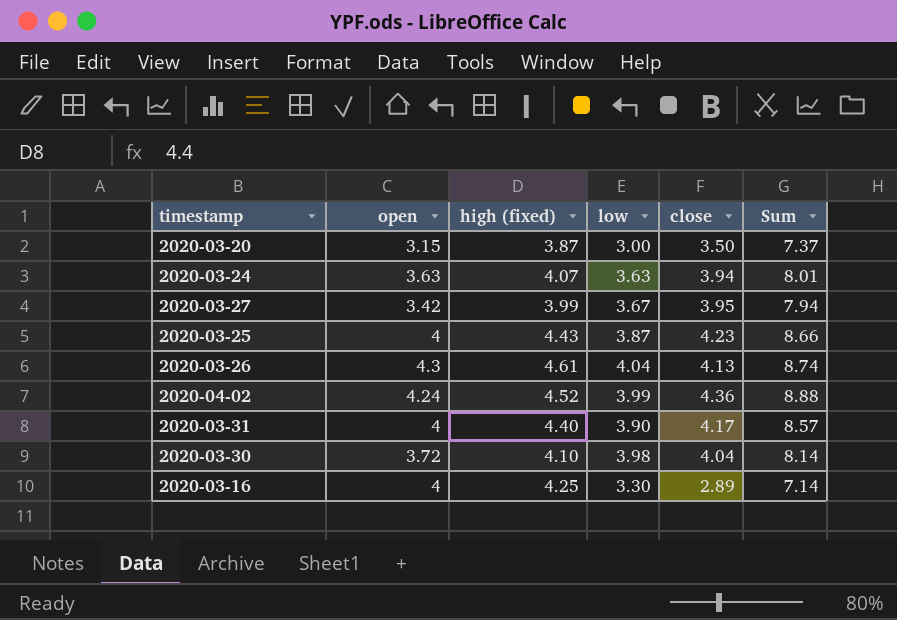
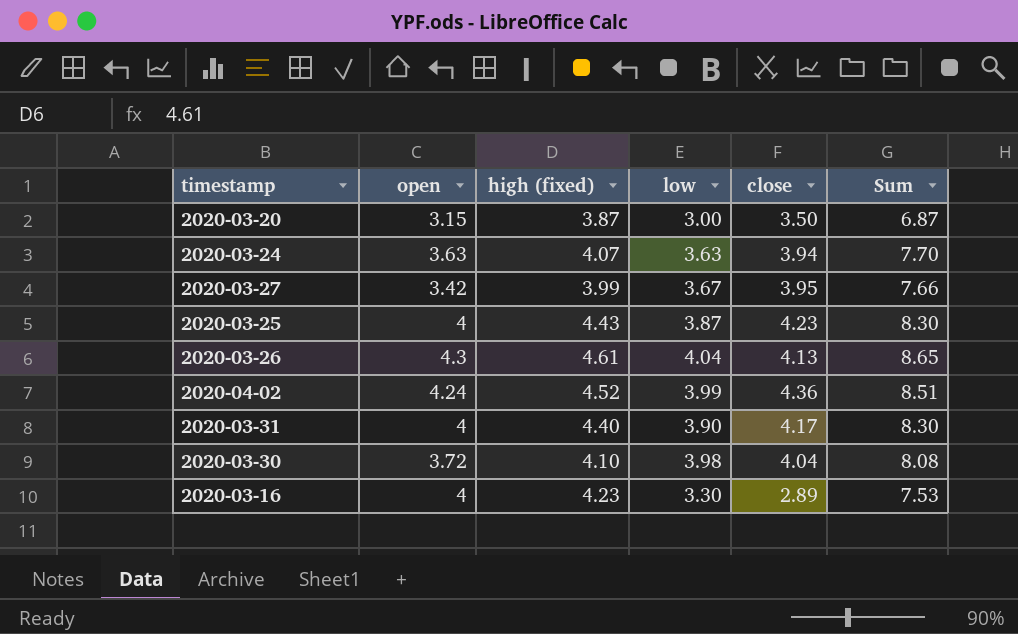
column Sum | formula: [high (fixed)] + [close] -> [high (fixed)] + [low]
2020-03-16 | high (fixed): 4.25 -> 4.23

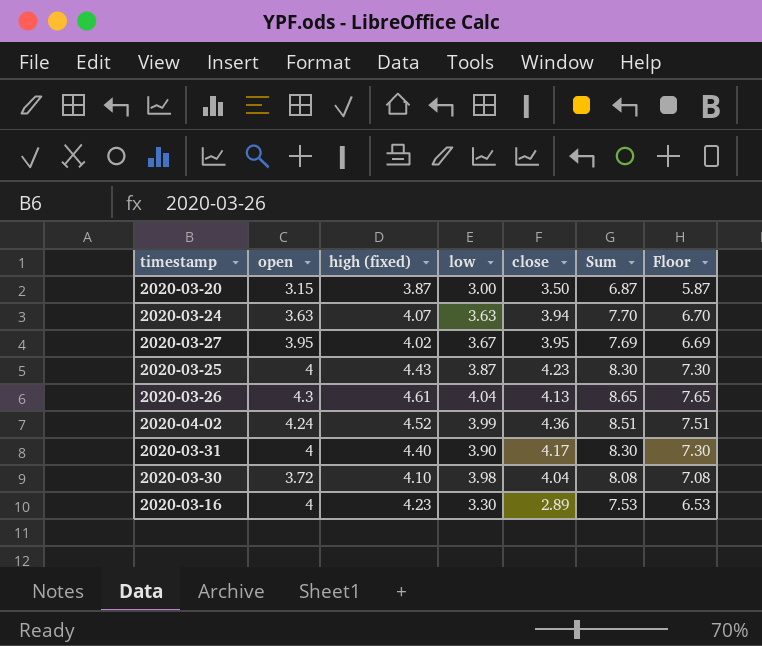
column Floor | formula: none -> [Sum] - 1
2020-03-27 | open: 3.42 -> 3.95
2020-03-27 | high (fixed): 3.99 -> 4.02
2020-03-27 | Sum: 7.66 -> 7.69

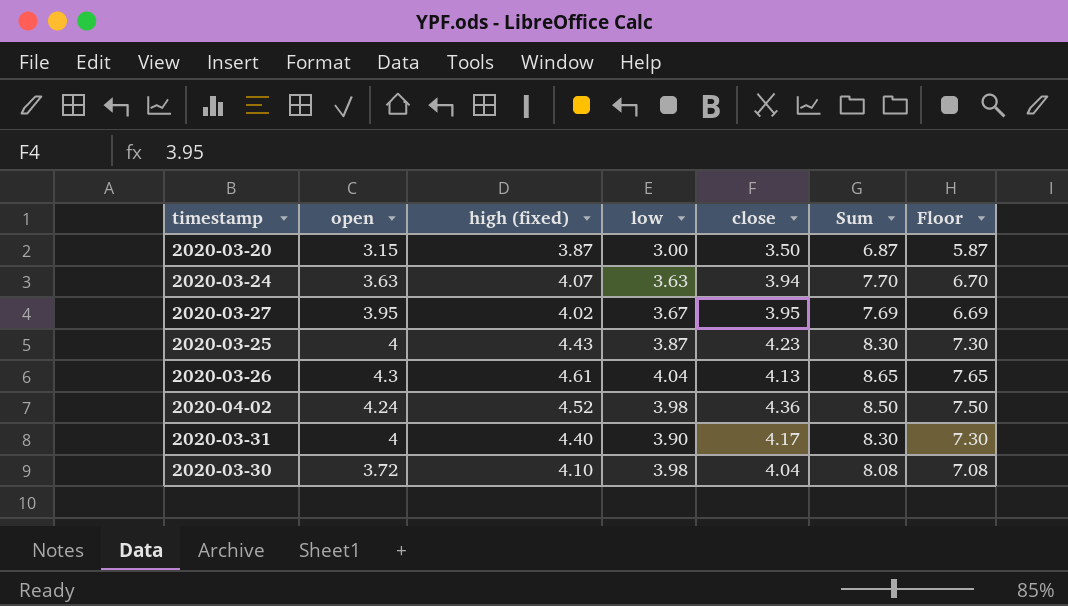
row 2020-03-16: 4 | 4.23 | 3.30 | 2.89 | 7.53 | 6.53 -> none
2020-04-02 | low: 3.99 -> 3.98
2020-04-02 | Sum: 8.51 -> 8.50
2020-04-02 | Floor: 7.51 -> 7.50

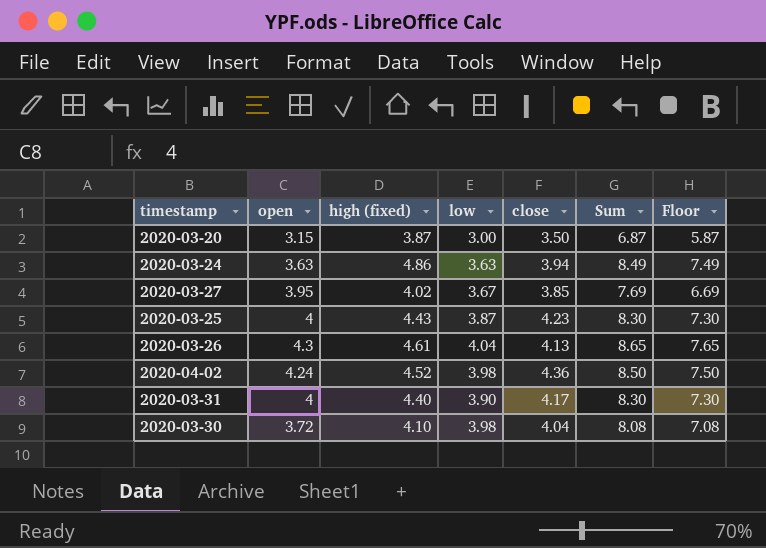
2020-03-24 | high (fixed): 4.07 -> 4.86
2020-03-24 | Sum: 7.70 -> 8.49
2020-03-24 | Floor: 6.70 -> 7.49
2020-03-27 | close: 3.95 -> 3.85

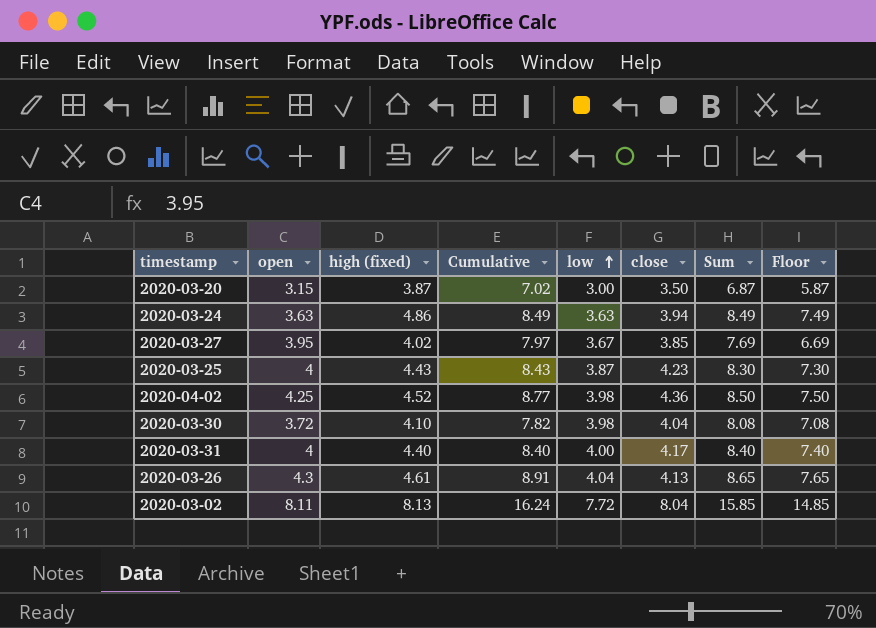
row order: none -> low ascending
column Cumulative | formula: none -> [open] + [high (fixed)]
2020-04-02 | open: 4.24 -> 4.25
2020-03-31 | low: 3.90 -> 4.00
2020-03-31 | Sum: 8.30 -> 8.40
2020-03-31 | Floor: 7.30 -> 7.40
row 2020-03-02: none -> 8.11 | 8.13 | 16.24 | 7.72 | 8.04 | 15.85 | 14.85

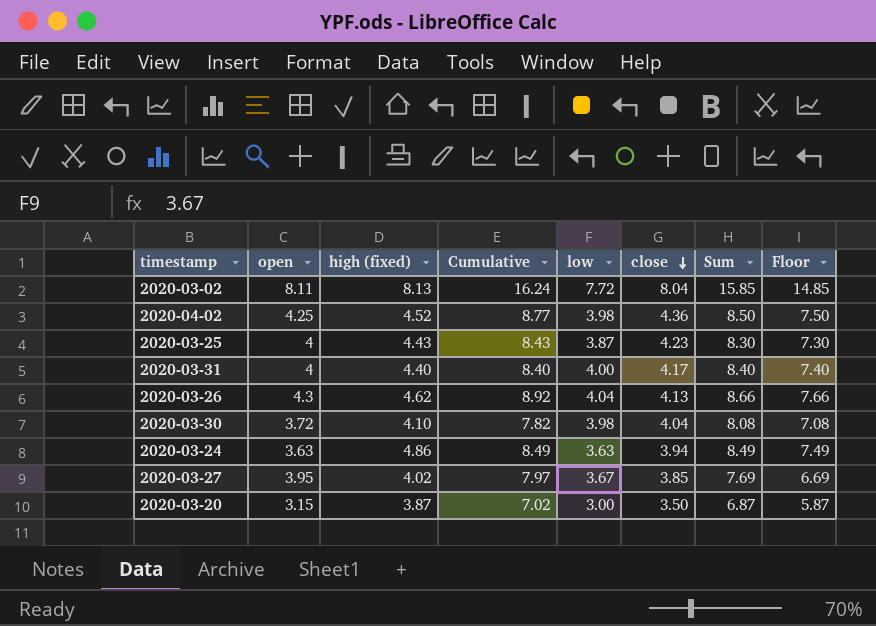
row order: low ascending -> close descending
2020-03-26 | high (fixed): 4.61 -> 4.62
2020-03-26 | Cumulative: 8.91 -> 8.92
2020-03-26 | Sum: 8.65 -> 8.66
2020-03-26 | Floor: 7.65 -> 7.66

